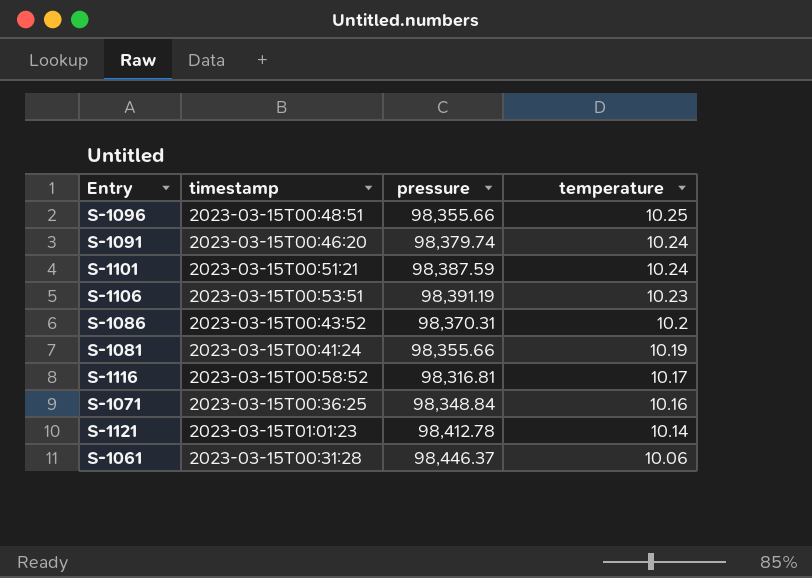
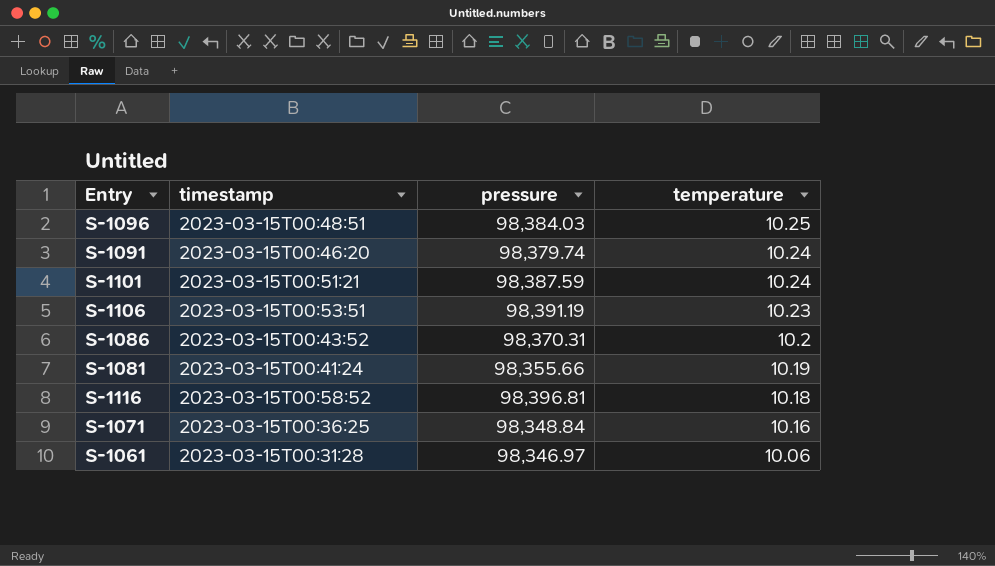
row S-1121: 2023-03-15T01:01:23 | 98,412.78 | 10.14 -> none
S-1096 | pressure: 98,355.66 -> 98,384.03
S-1116 | pressure: 98,316.81 -> 98,396.81
S-1116 | temperature: 10.17 -> 10.18
S-1061 | pressure: 98,446.37 -> 98,346.97

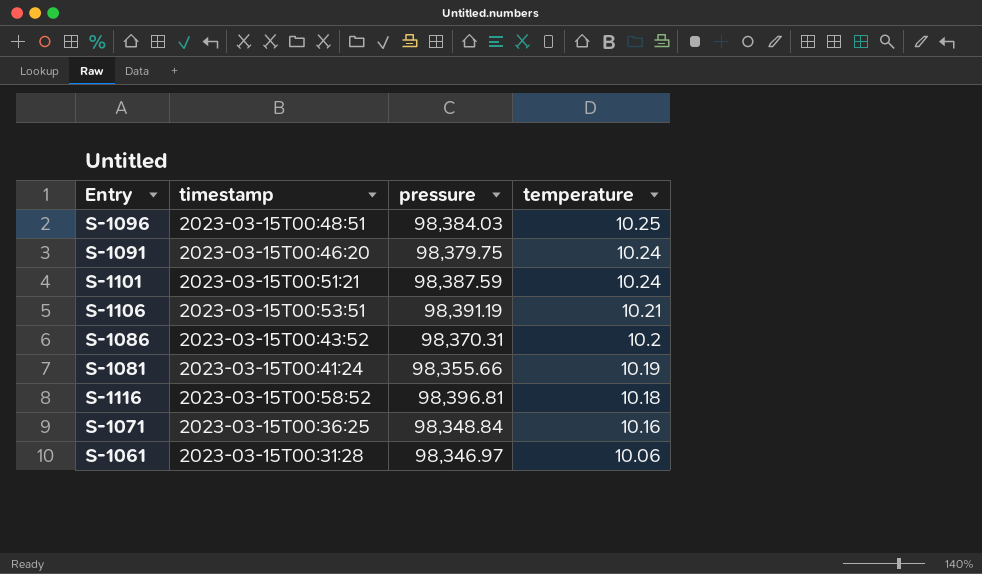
S-1091 | pressure: 98,379.74 -> 98,379.75
S-1106 | temperature: 10.23 -> 10.21

